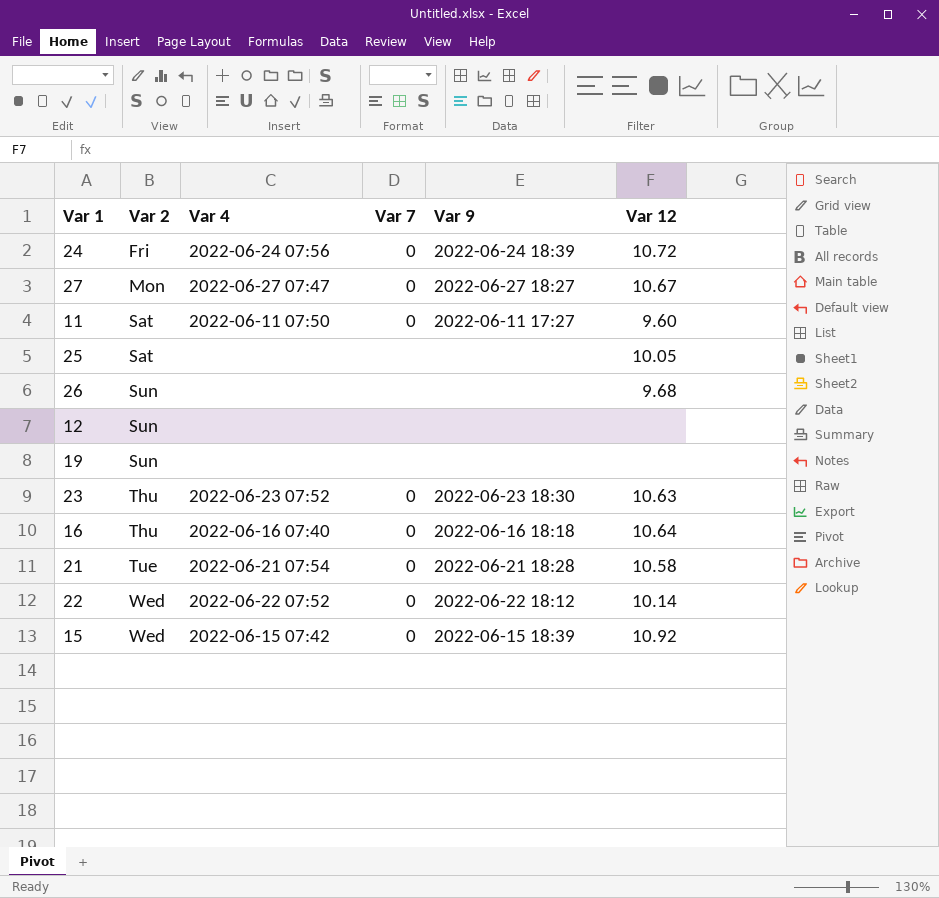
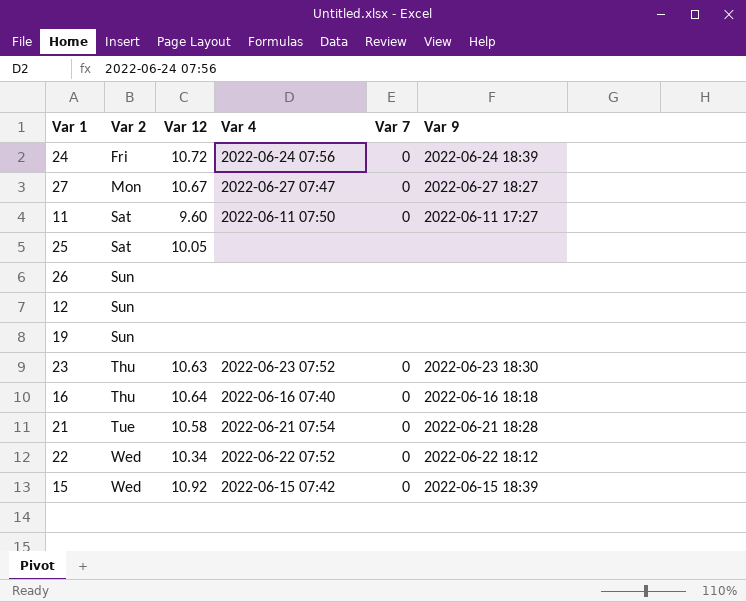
column Var 12 | position: 6 -> 3
26 | Var 12: 9.68 -> none
22 | Var 12: 10.14 -> 10.34

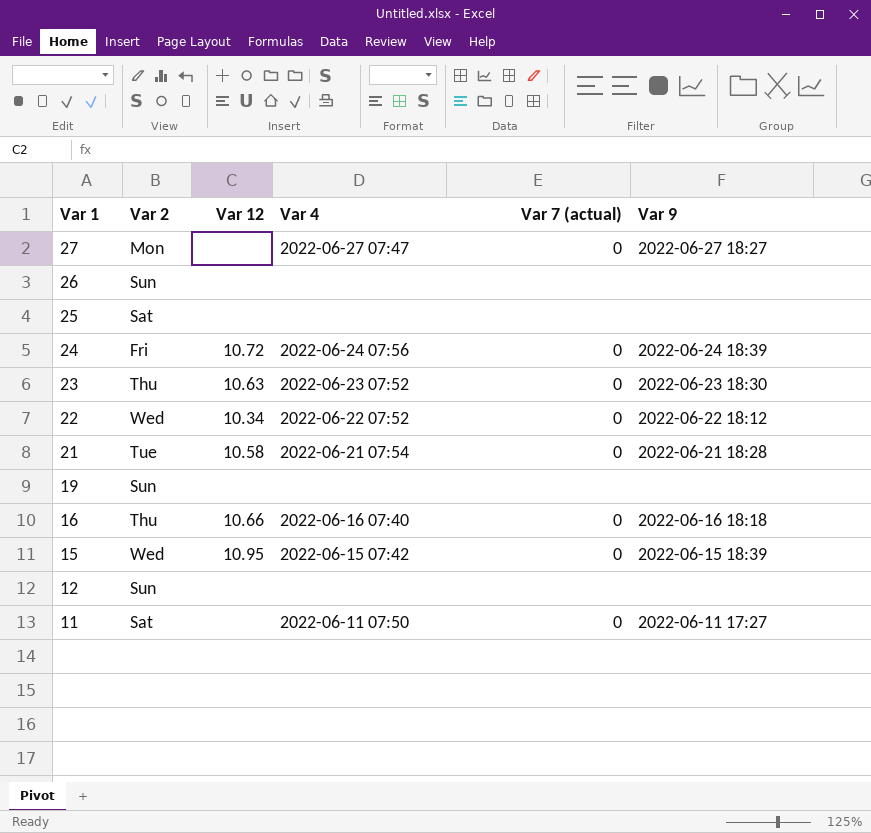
row order: Var 2 ascending -> Var 1 descending
column name: Var 7 -> Var 7 (actual)
27 | Var 12: 10.67 -> none
25 | Var 12: 10.05 -> none
16 | Var 12: 10.64 -> 10.66
15 | Var 12: 10.92 -> 10.95
11 | Var 12: 9.60 -> none

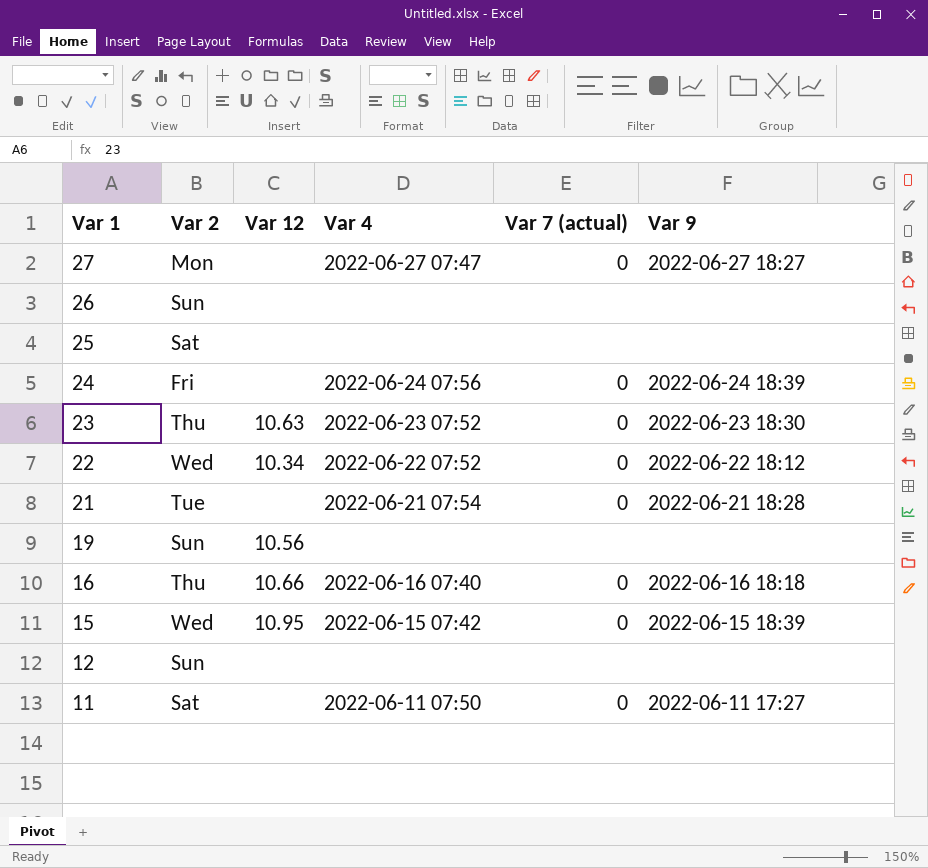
24 | Var 12: 10.72 -> none
21 | Var 12: 10.58 -> none
19 | Var 12: none -> 10.56

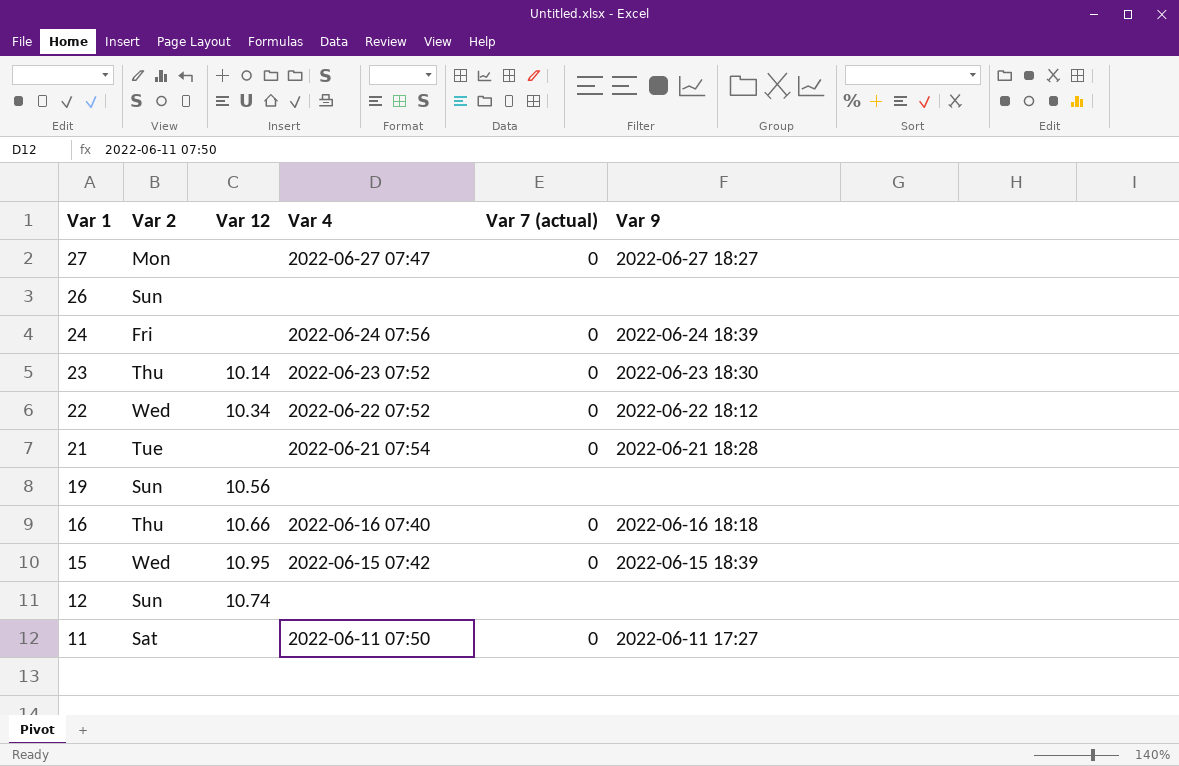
row 25: Sat | none | none | none | none -> none
23 | Var 12: 10.63 -> 10.14
12 | Var 12: none -> 10.74

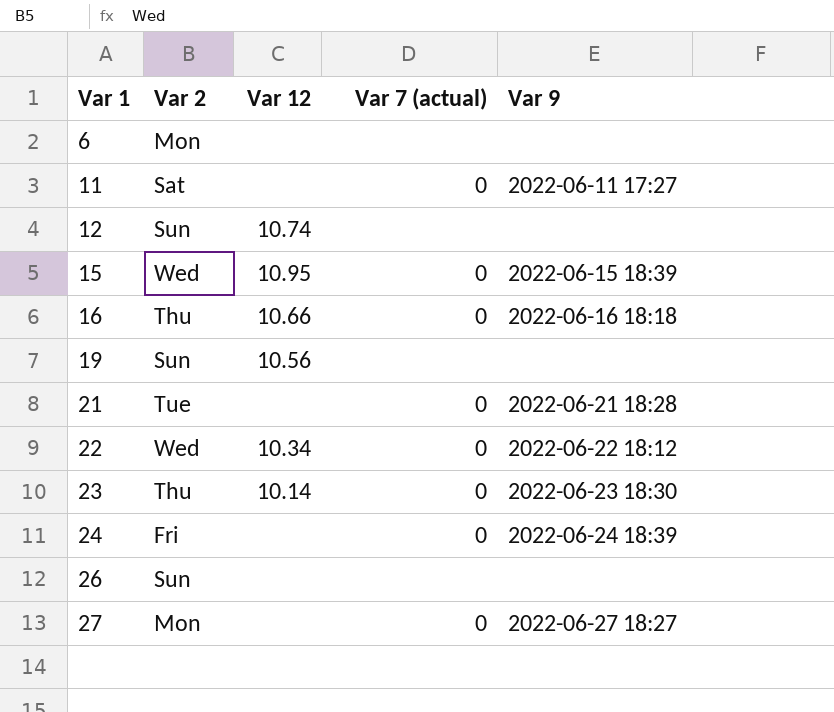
row order: Var 1 descending -> Var 1 ascending
column Var 4 | position: 4 -> none
row 6: none -> Mon | none | none | none

